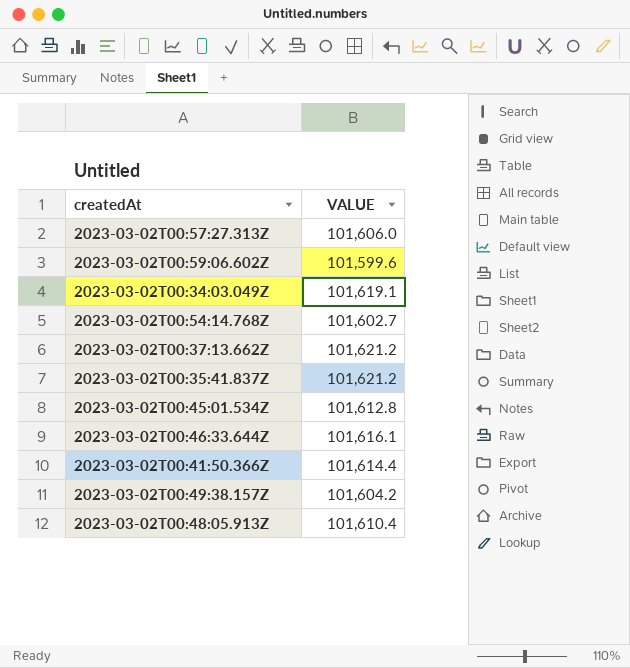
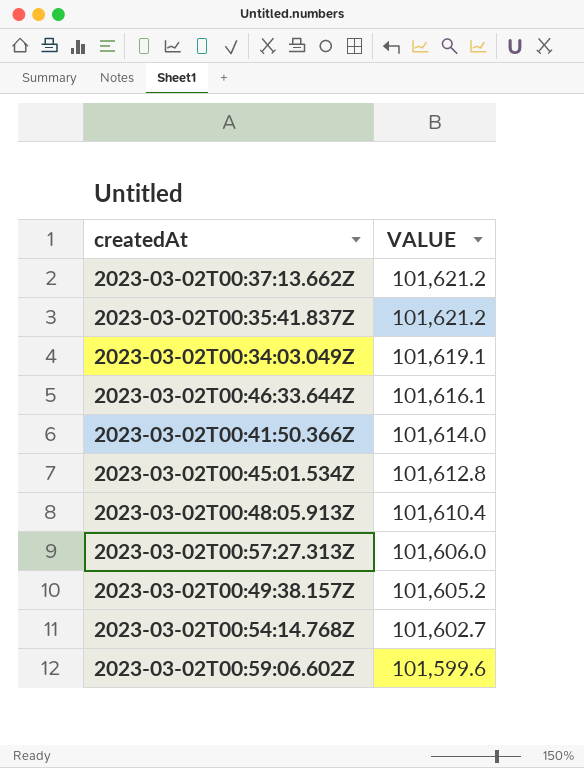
row order: none -> VALUE descending
2023-03-02T00:41:50.366Z | VALUE: 101,614.4 -> 101,614.0
2023-03-02T00:49:38.157Z | VALUE: 101,604.2 -> 101,605.2

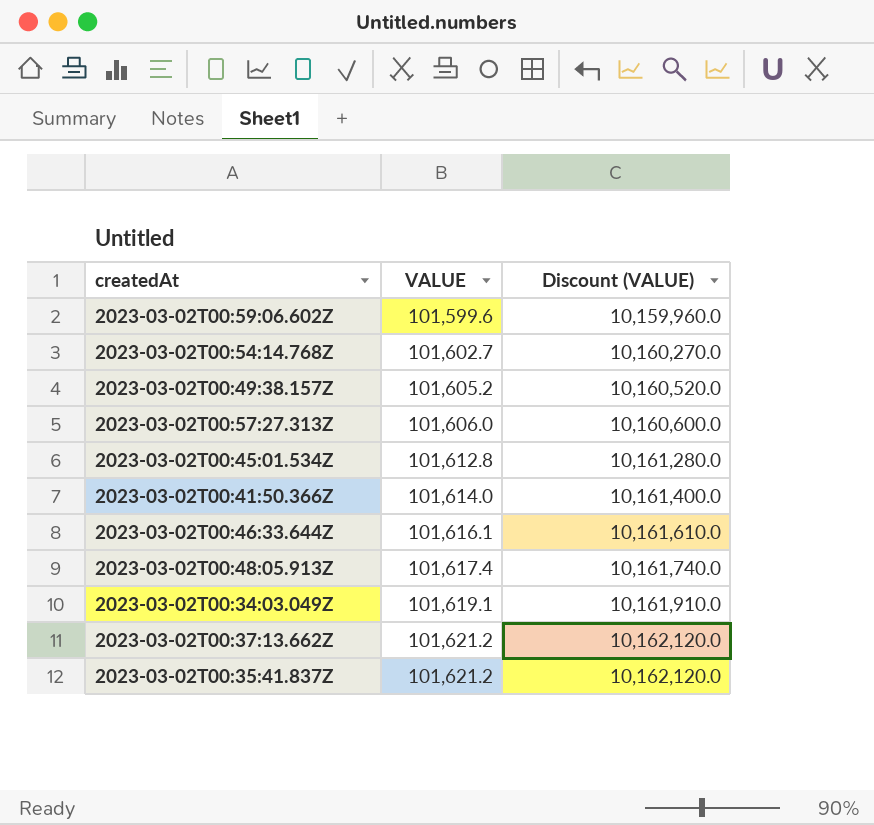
row order: VALUE descending -> VALUE ascending
column Discount (VALUE) | formula: none -> [VALUE] * 100
2023-03-02T00:48:05.913Z | VALUE: 101,610.4 -> 101,617.4

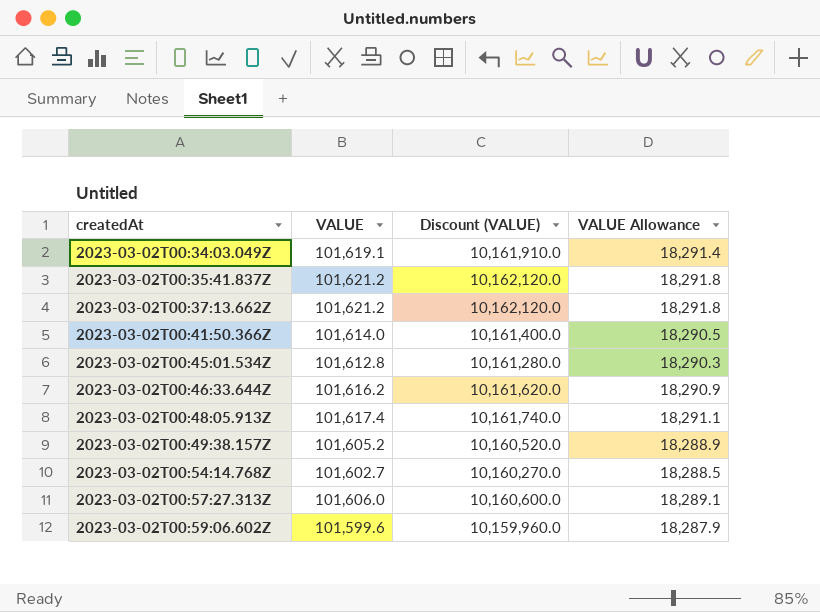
row order: VALUE ascending -> createdAt ascending
column VALUE Allowance | formula: none -> [VALUE] * 0.18
2023-03-02T00:46:33.644Z | VALUE: 101,616.1 -> 101,616.2
2023-03-02T00:46:33.644Z | Discount (VALUE): 10,161,610.0 -> 10,161,620.0

